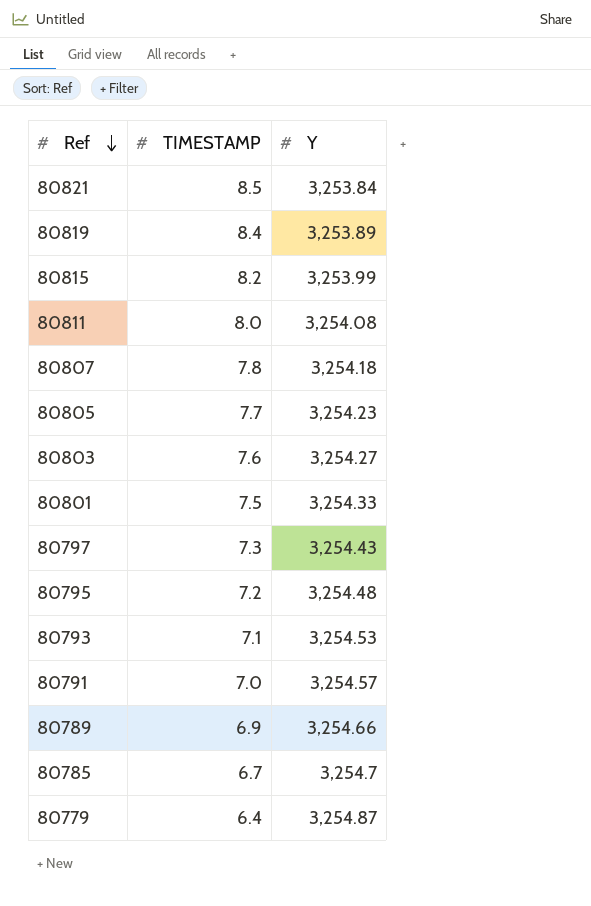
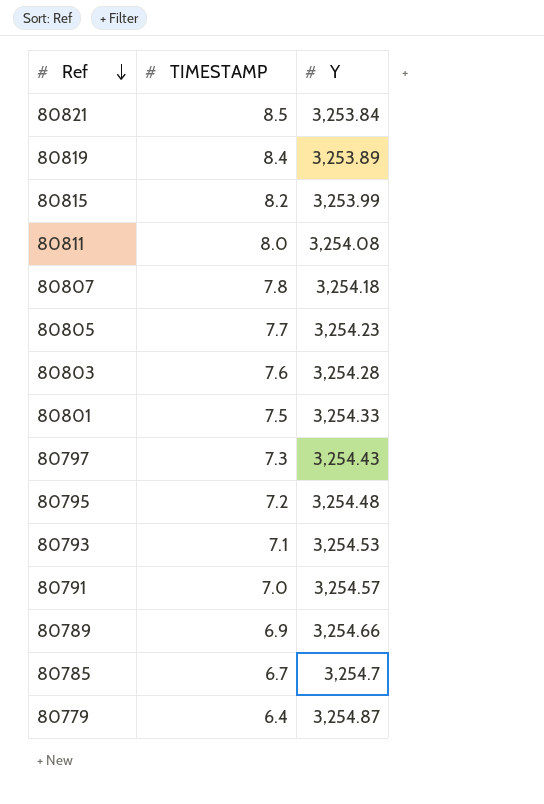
80803 | Y: 3,254.27 -> 3,254.28

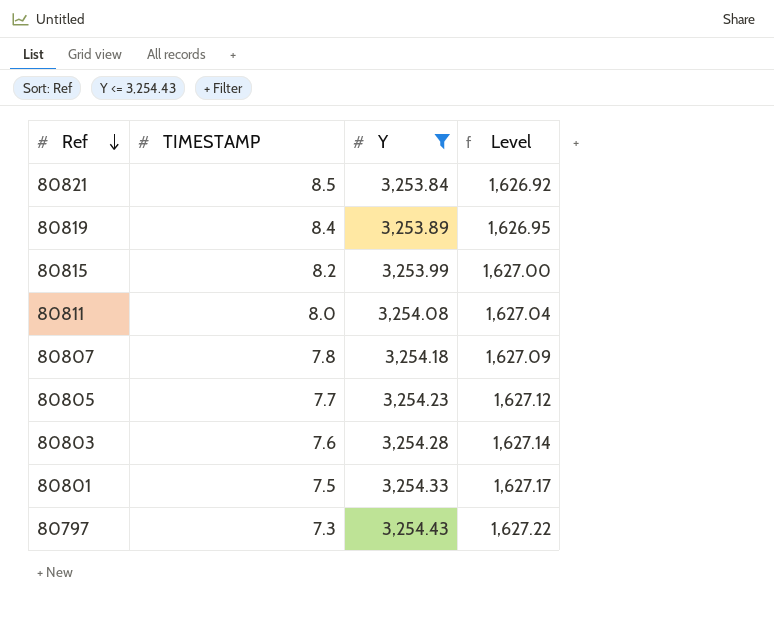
filter: none -> Y <= 3,254.43
column Level | formula: none -> [Y] * 0.5

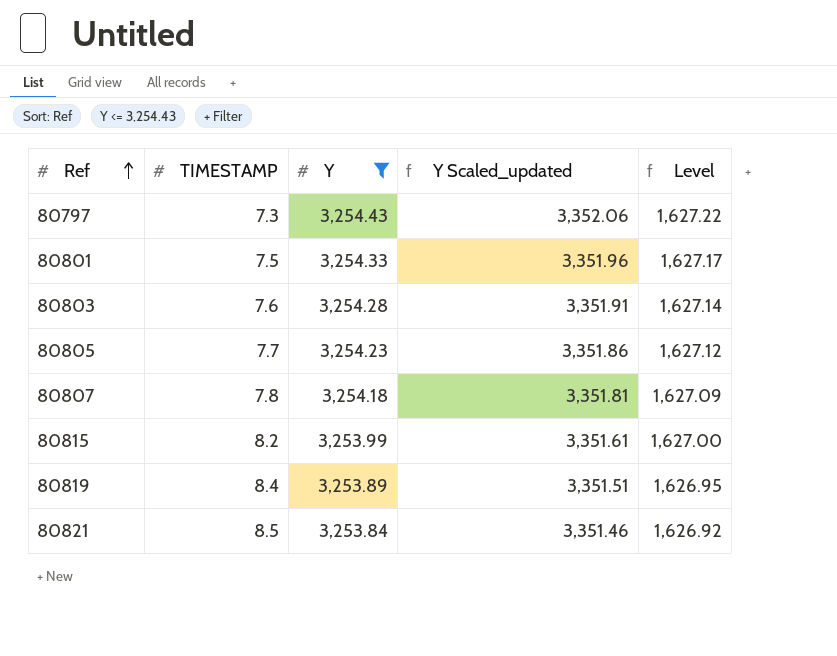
row order: Ref descending -> Ref ascending
column Y Scaled_updated | formula: none -> [Y] * 1.03
row 80811: 8.0 | 3,254.08 | 1,627.04 -> none

